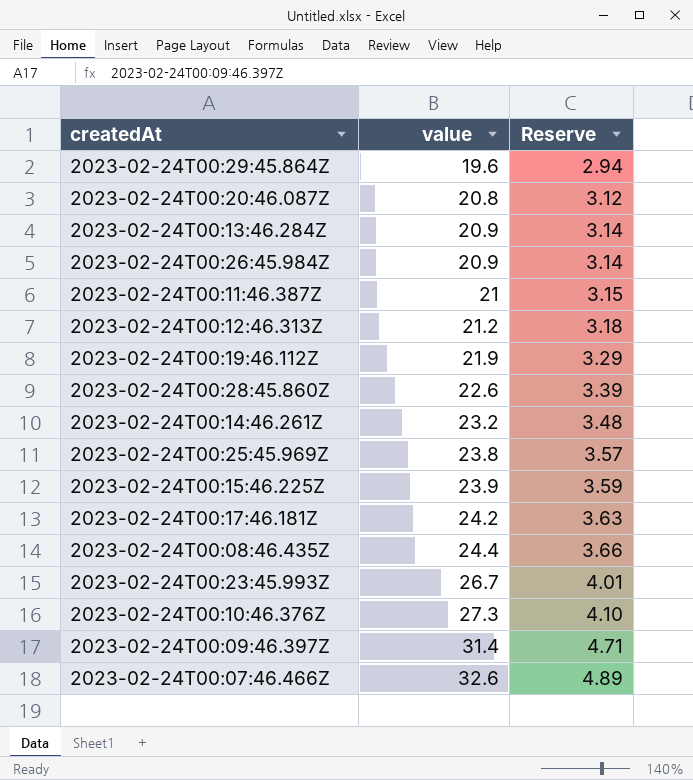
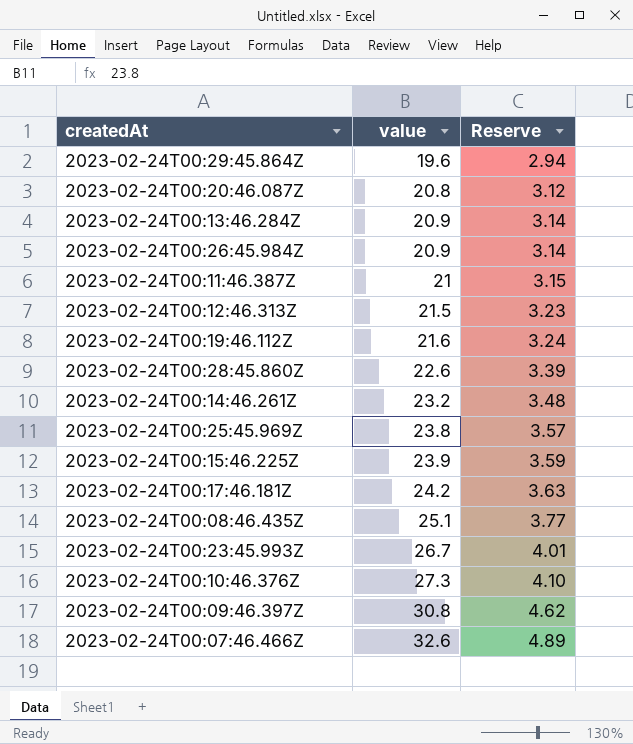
2023-02-24T00:12:46.313Z | value: 21.2 -> 21.5
2023-02-24T00:12:46.313Z | Reserve: 3.18 -> 3.23
2023-02-24T00:19:46.112Z | value: 21.9 -> 21.6
2023-02-24T00:19:46.112Z | Reserve: 3.29 -> 3.24
2023-02-24T00:08:46.435Z | value: 24.4 -> 25.1
2023-02-24T00:08:46.435Z | Reserve: 3.66 -> 3.77
2023-02-24T00:09:46.397Z | value: 31.4 -> 30.8
2023-02-24T00:09:46.397Z | Reserve: 4.71 -> 4.62

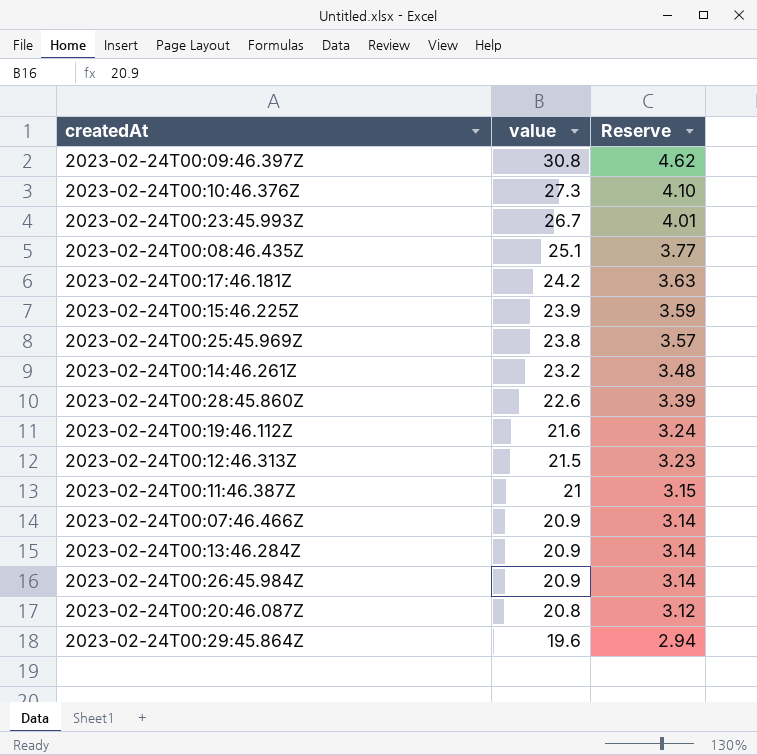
row order: value ascending -> value descending
2023-02-24T00:07:46.466Z | value: 32.6 -> 20.9
2023-02-24T00:07:46.466Z | Reserve: 4.89 -> 3.14

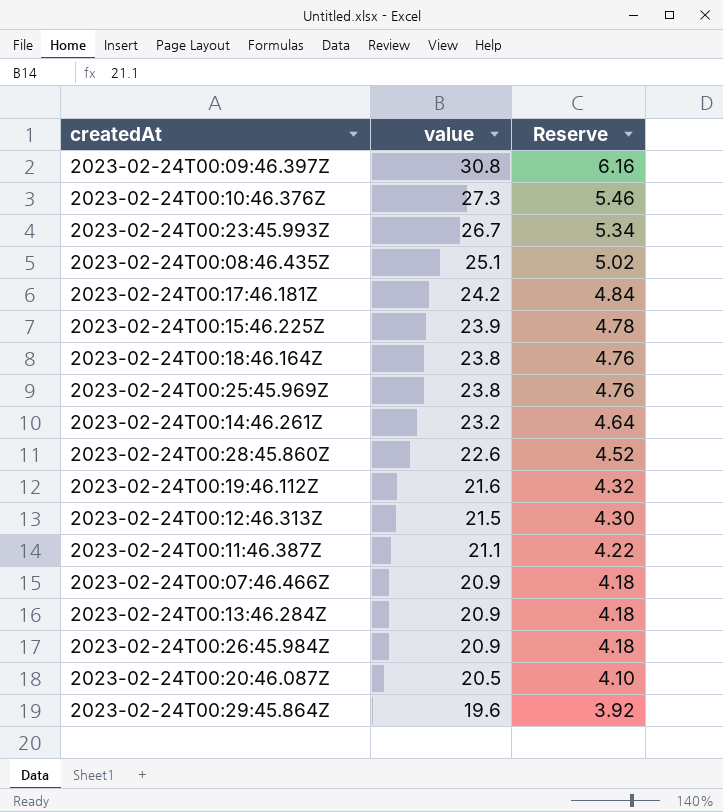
column Reserve | formula: [value] * 0.15 -> [value] * 0.2
row 2023-02-24T00:18:46.164Z: none -> 23.8 | 4.76
2023-02-24T00:11:46.387Z | value: 21 -> 21.1
2023-02-24T00:20:46.087Z | value: 20.8 -> 20.5

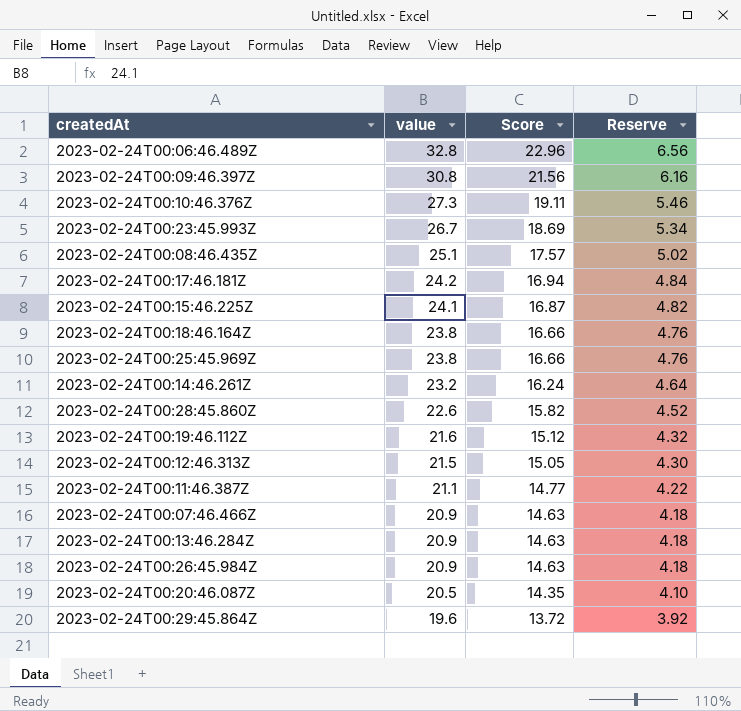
column Score | formula: none -> [value] * 0.7
row 2023-02-24T00:06:46.489Z: none -> 32.8 | 22.96 | 6.56
2023-02-24T00:15:46.225Z | value: 23.9 -> 24.1
2023-02-24T00:15:46.225Z | Reserve: 4.78 -> 4.82

